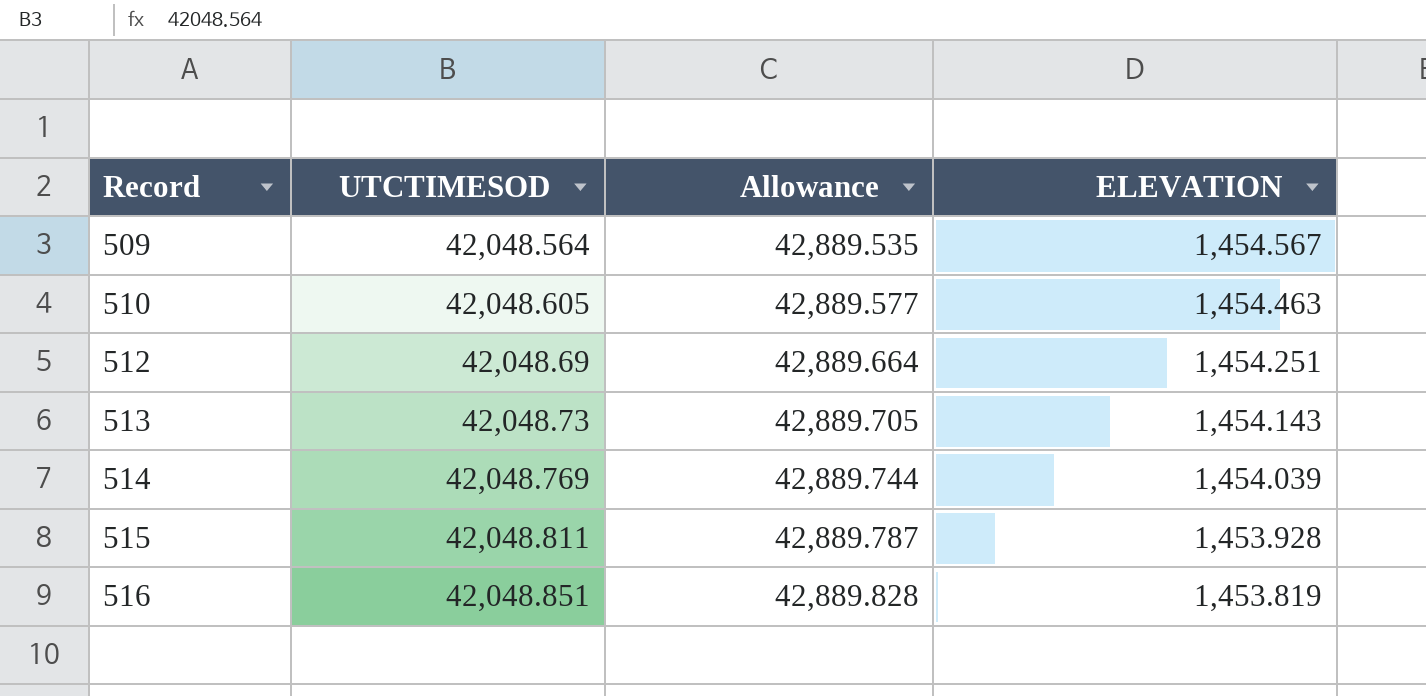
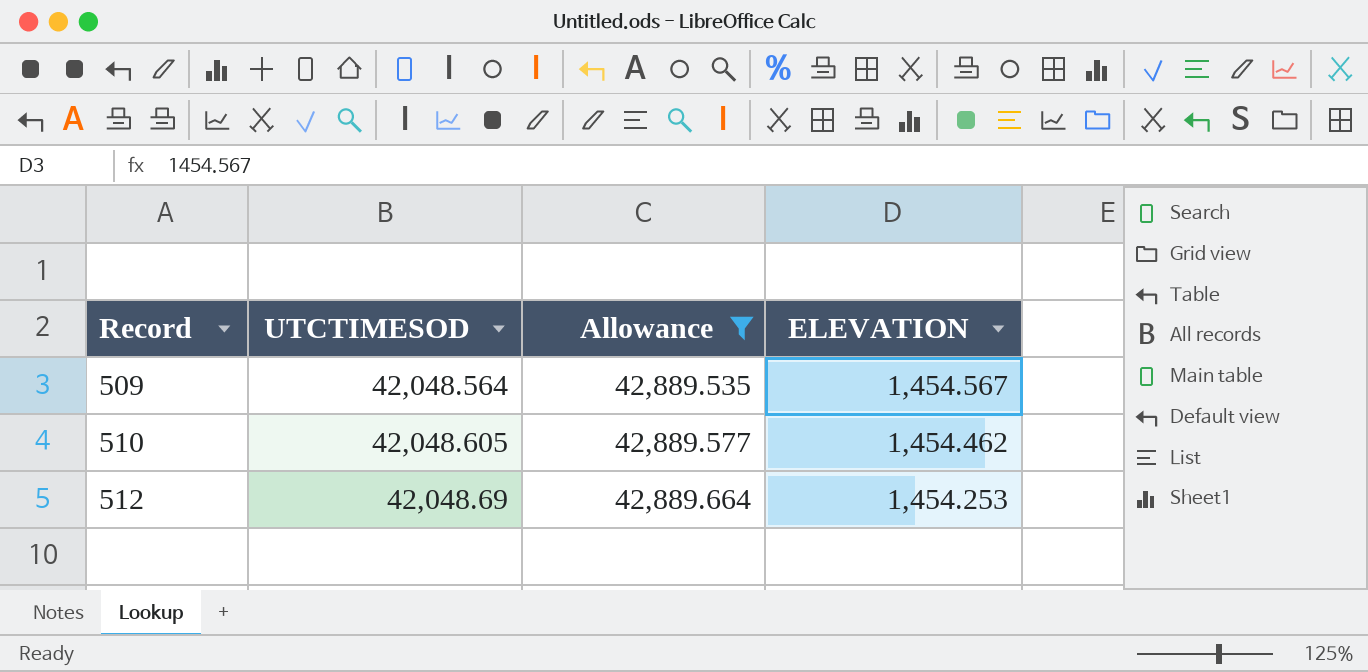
filter: none -> Allowance <= 42,889.664
510 | ELEVATION: 1,454.463 -> 1,454.462
512 | ELEVATION: 1,454.251 -> 1,454.253

